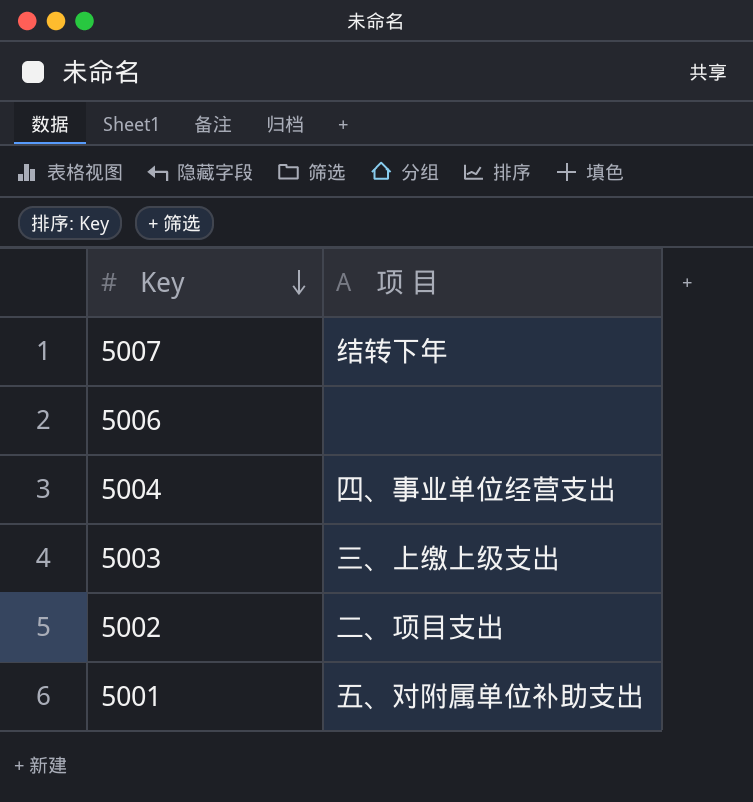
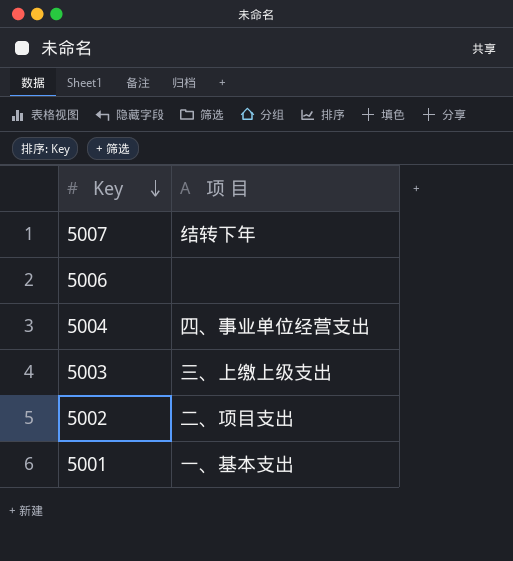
5001 | 项 目: 五、对附属单位补助支出 -> 一、基本支出

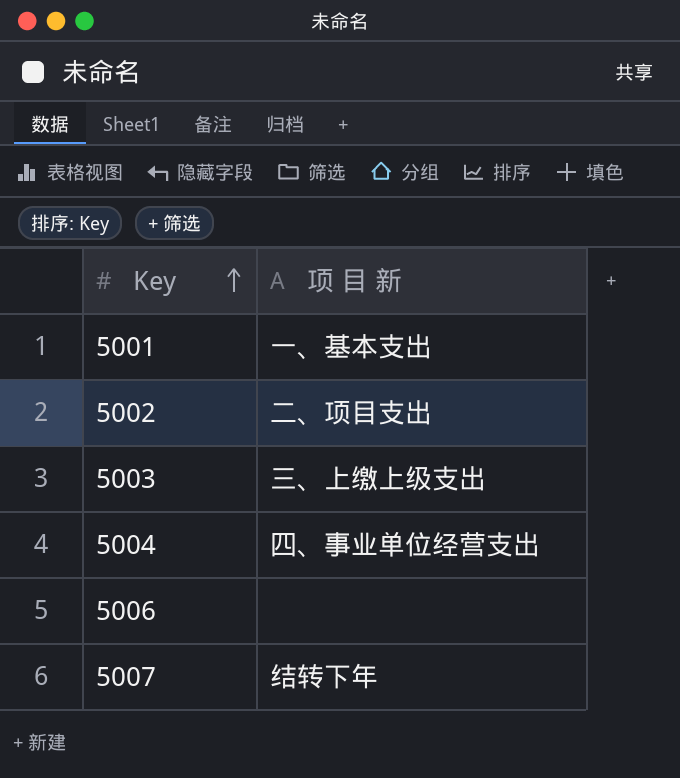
row order: Key descending -> Key ascending
column name: 项 目 -> 项 目 新

